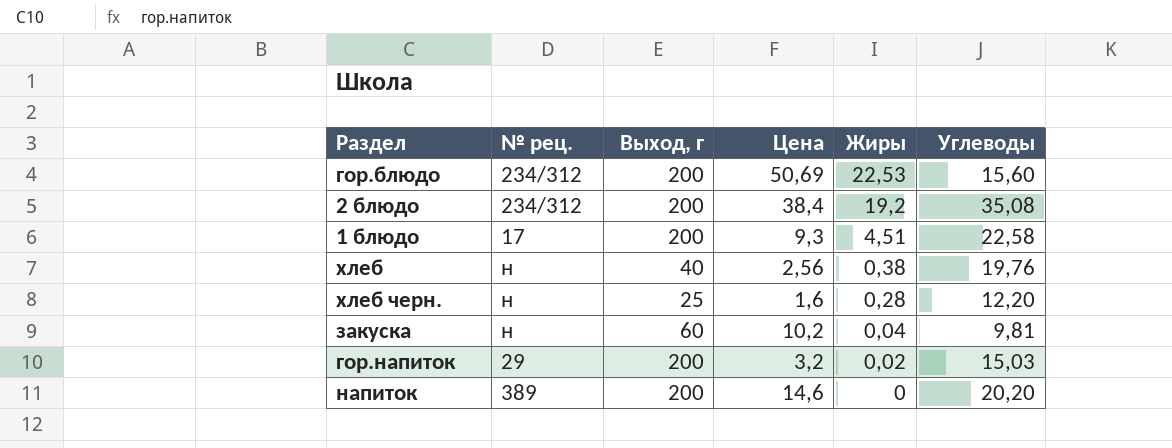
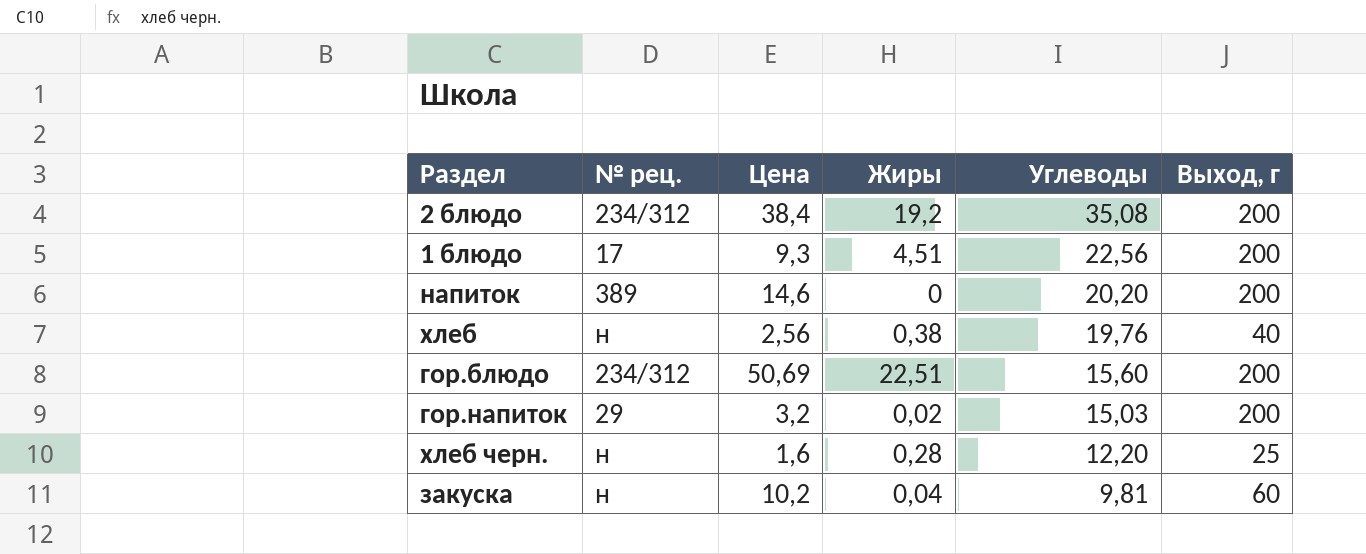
row order: Жиры descending -> Углеводы descending
column Выход, г | position: 3 -> 6
1 блюдо | Углеводы: 22,58 -> 22,56
гор.блюдо | Жиры: 22,53 -> 22,51

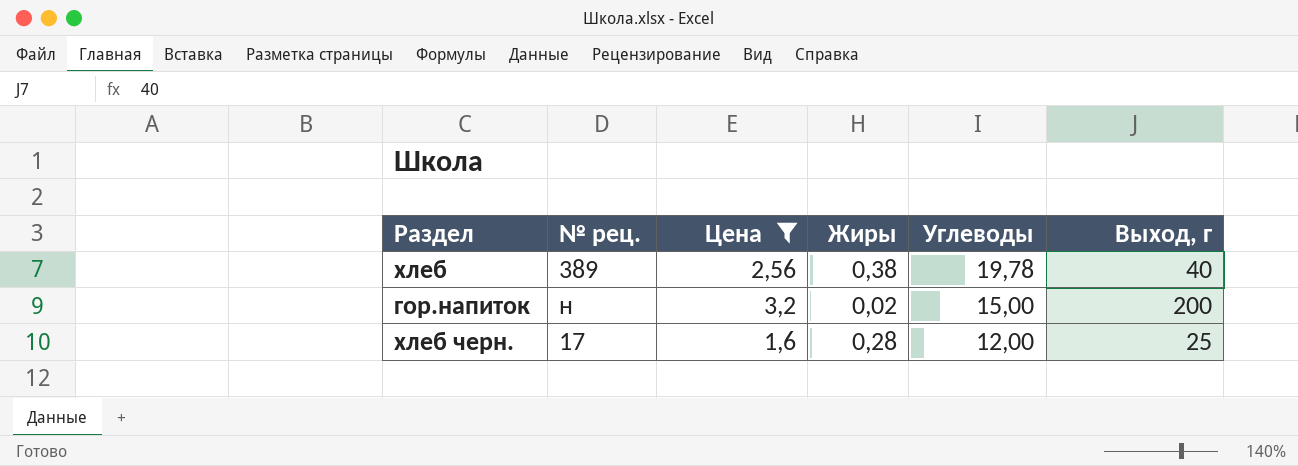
filter: none -> Цена <= 3,2
хлеб | № рец.: н -> 389
хлеб | Углеводы: 19,76 -> 19,78
гор.напиток | № рец.: 29 -> н
гор.напиток | Углеводы: 15,03 -> 15,00
хлеб черн. | № рец.: н -> 17
хлеб черн. | Углеводы: 12,20 -> 12,00

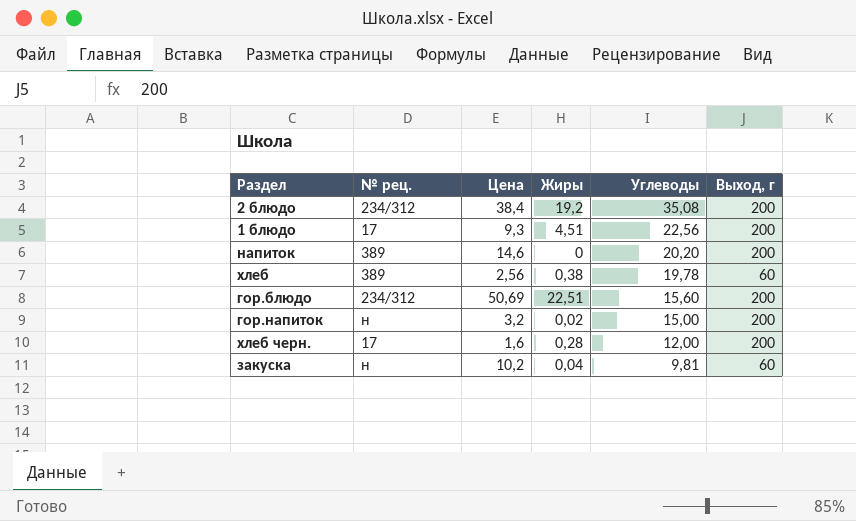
filter: Цена <= 3,2 -> none
хлеб | Выход, г: 40 -> 60
хлеб черн. | Выход, г: 25 -> 200

